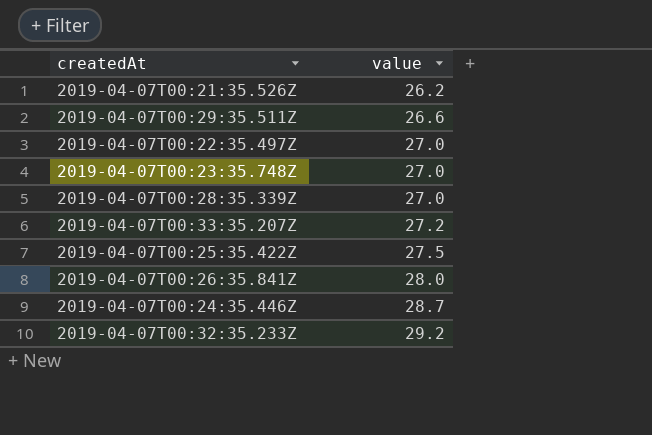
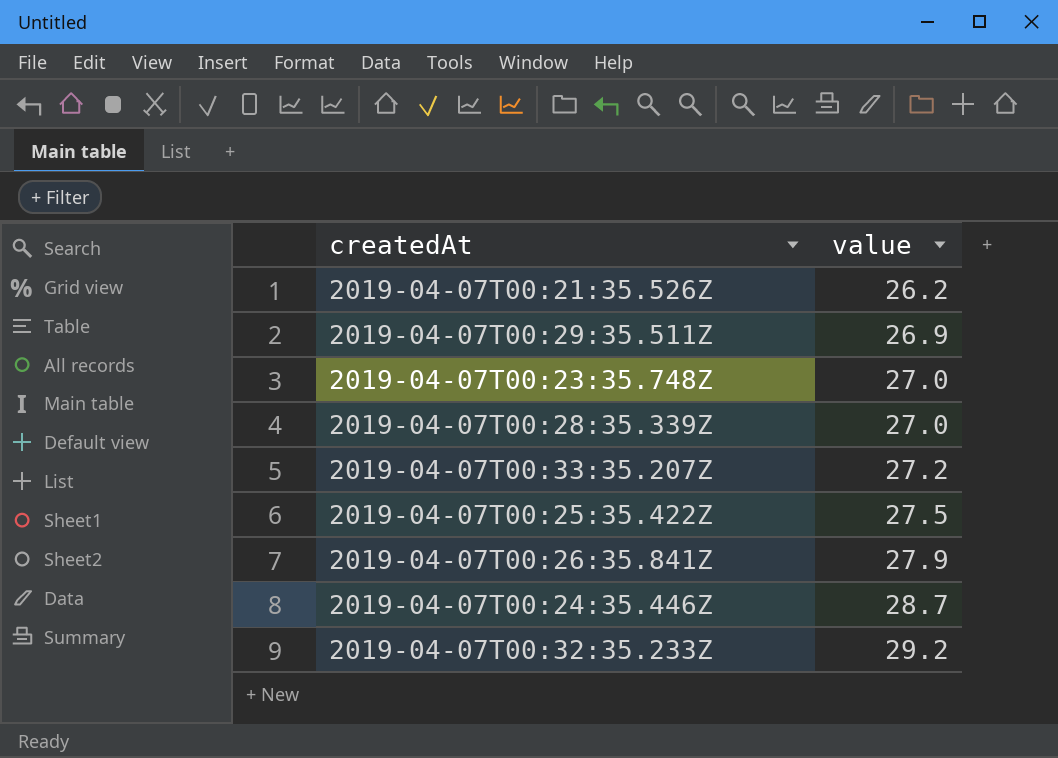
row 2019-04-07T00:22:35.497Z: 27.0 -> none
2019-04-07T00:29:35.511Z | value: 26.6 -> 26.9
2019-04-07T00:26:35.841Z | value: 28.0 -> 27.9

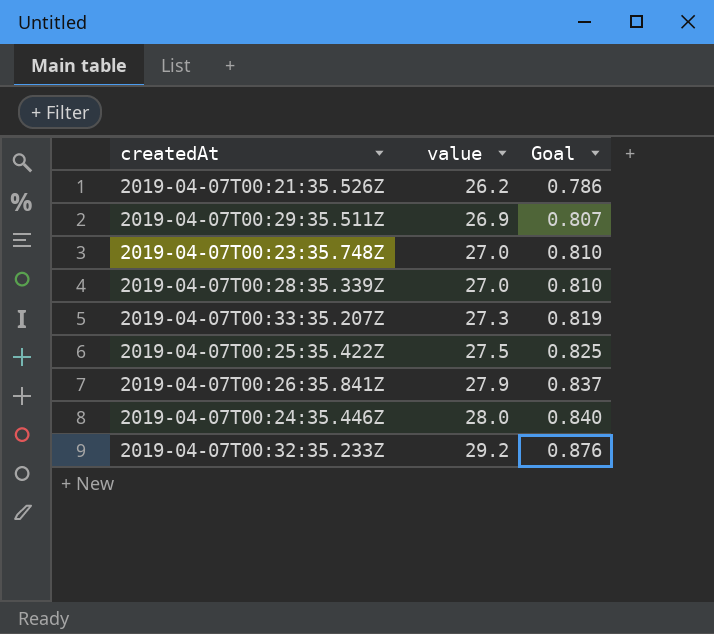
column Goal | formula: none -> [value] * 0.03
2019-04-07T00:33:35.207Z | value: 27.2 -> 27.3
2019-04-07T00:24:35.446Z | value: 28.7 -> 28.0

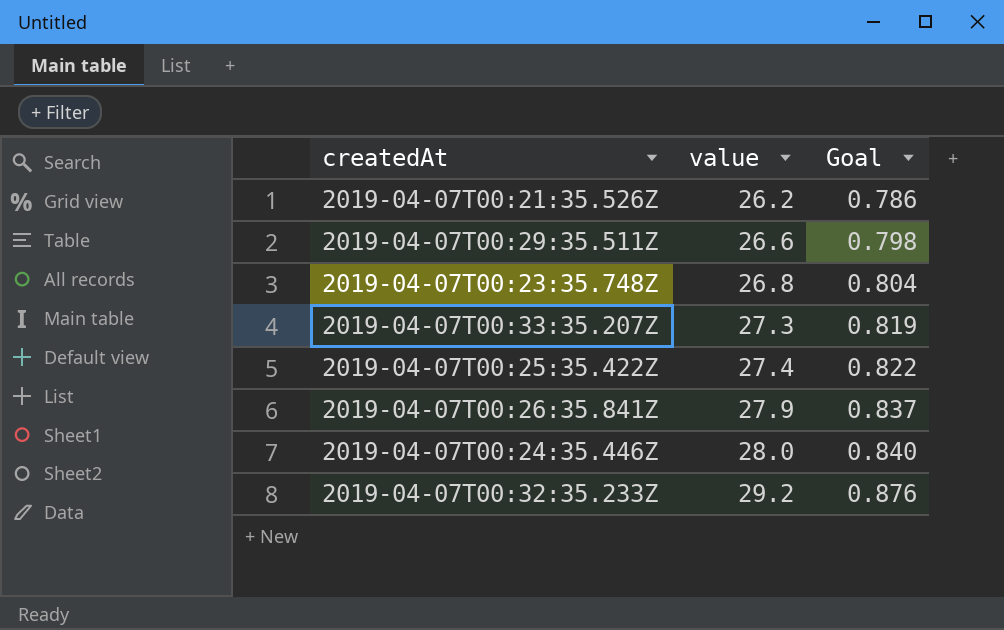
row 2019-04-07T00:28:35.339Z: 27.0 | 0.810 -> none
2019-04-07T00:29:35.511Z | value: 26.9 -> 26.6
2019-04-07T00:29:35.511Z | Goal: 0.807 -> 0.798
2019-04-07T00:23:35.748Z | value: 27.0 -> 26.8
2019-04-07T00:23:35.748Z | Goal: 0.810 -> 0.804
2019-04-07T00:25:35.422Z | value: 27.5 -> 27.4
2019-04-07T00:25:35.422Z | Goal: 0.825 -> 0.822

